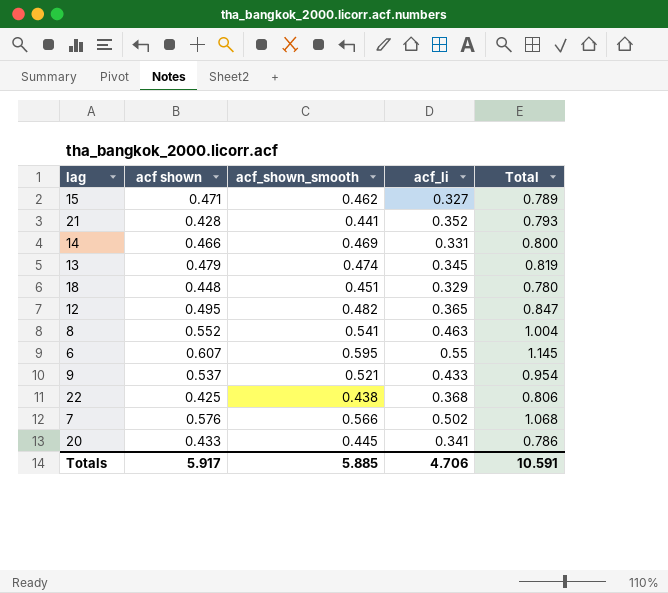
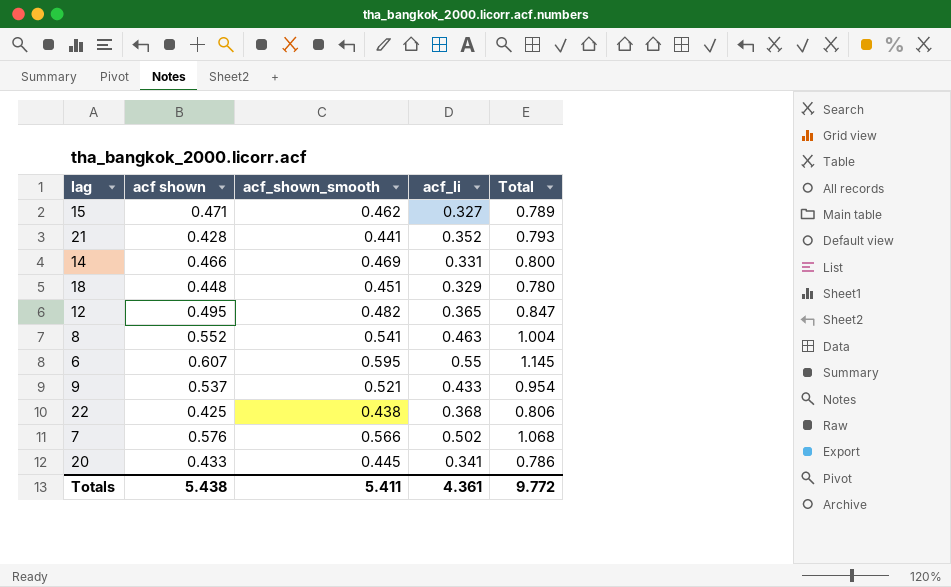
row 13: 0.479 | 0.474 | 0.345 | 0.819 -> none
Totals | acf shown: 5.917 -> 5.438
Totals | acf_shown_smooth: 5.885 -> 5.411
Totals | acf_li: 4.706 -> 4.361
Totals | Total: 10.591 -> 9.772

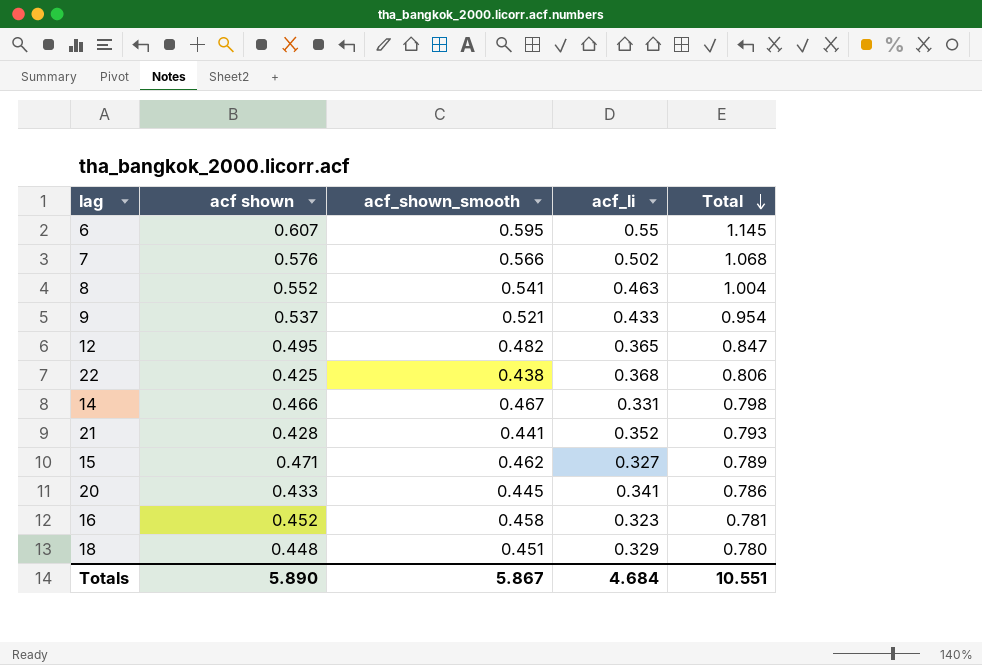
row order: none -> Total descending
14 | acf_shown_smooth: 0.469 -> 0.467
14 | Total: 0.800 -> 0.798
row 16: none -> 0.452 | 0.458 | 0.323 | 0.781
Totals | acf shown: 5.438 -> 5.890
Totals | acf_shown_smooth: 5.411 -> 5.867
Totals | acf_li: 4.361 -> 4.684
Totals | Total: 9.772 -> 10.551

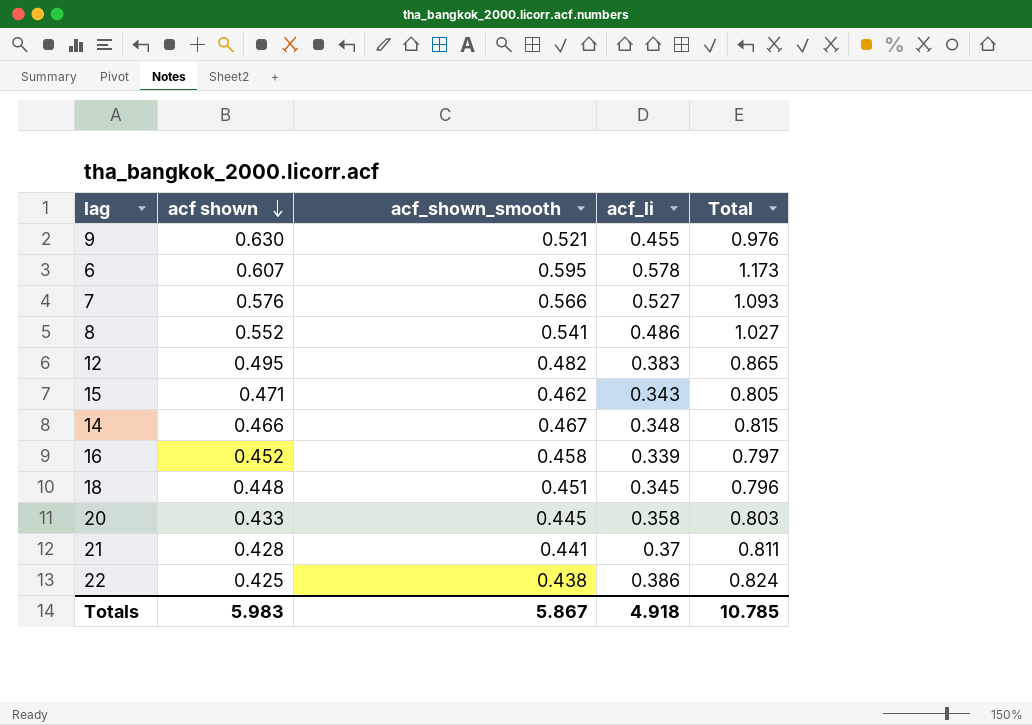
row order: Total descending -> acf shown descending
9 | acf shown: 0.537 -> 0.630
9 | acf_li: 0.433 -> 0.455
9 | Total: 0.954 -> 0.976
6 | acf_li: 0.55 -> 0.578
6 | Total: 1.145 -> 1.173
7 | acf_li: 0.502 -> 0.527
7 | Total: 1.068 -> 1.093
8 | acf_li: 0.463 -> 0.486
8 | Total: 1.004 -> 1.027
12 | acf_li: 0.365 -> 0.383
12 | Total: 0.847 -> 0.865
15 | acf_li: 0.327 -> 0.343
15 | Total: 0.789 -> 0.805
14 | acf_li: 0.331 -> 0.348
14 | Total: 0.798 -> 0.815
16 | acf_li: 0.323 -> 0.339
16 | Total: 0.781 -> 0.797
18 | acf_li: 0.329 -> 0.345
18 | Total: 0.780 -> 0.796
20 | acf_li: 0.341 -> 0.358
20 | Total: 0.786 -> 0.803
21 | acf_li: 0.352 -> 0.37
21 | Total: 0.793 -> 0.811
22 | acf_li: 0.368 -> 0.386
22 | Total: 0.806 -> 0.824
Totals | acf shown: 5.890 -> 5.983
Totals | acf_li: 4.684 -> 4.918
Totals | Total: 10.551 -> 10.785

